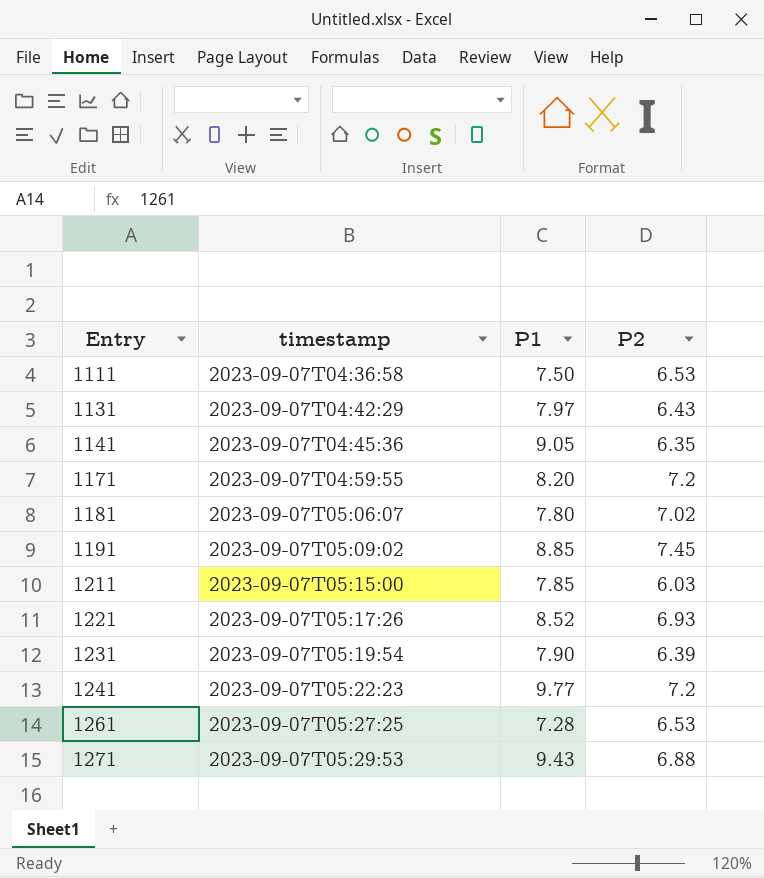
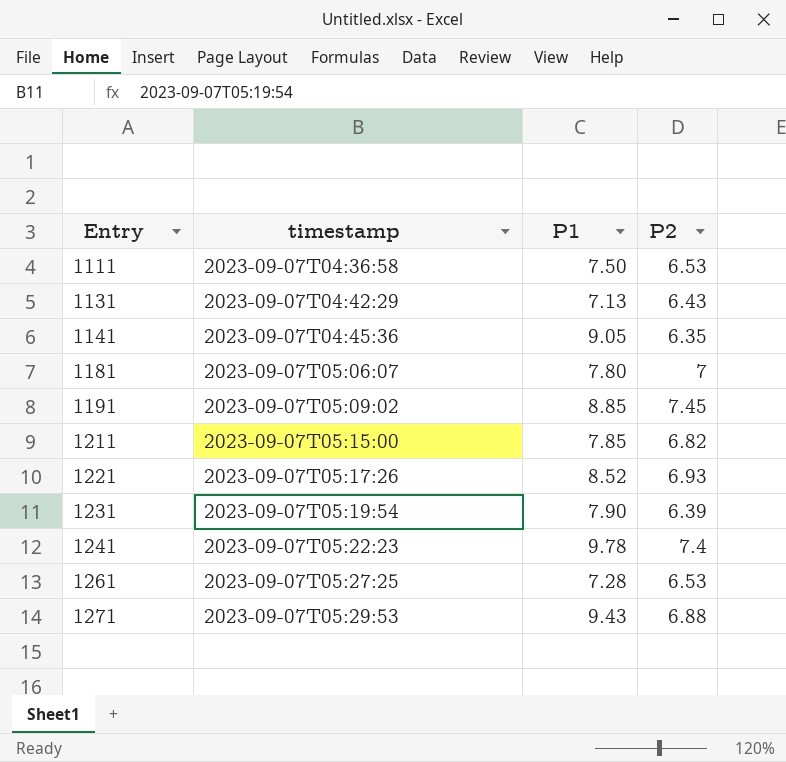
row 1171: 2023-09-07T04:59:55 | 8.20 | 7.2 -> none
1131 | P1: 7.97 -> 7.13
1181 | P2: 7.02 -> 7
1211 | P2: 6.03 -> 6.82
1241 | P1: 9.77 -> 9.78
1241 | P2: 7.2 -> 7.4

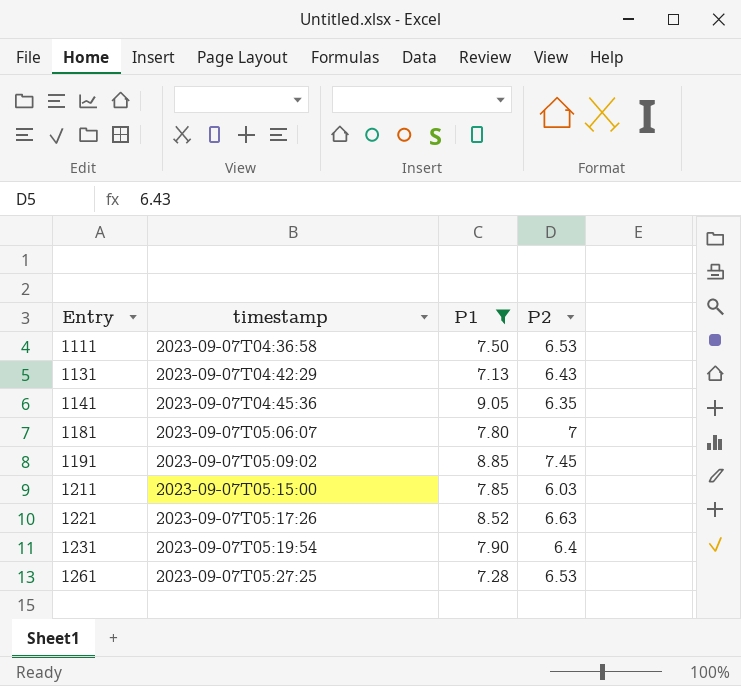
filter: none -> P1 <= 9.05
1211 | P2: 6.82 -> 6.03
1221 | P2: 6.93 -> 6.63
1231 | P2: 6.39 -> 6.4

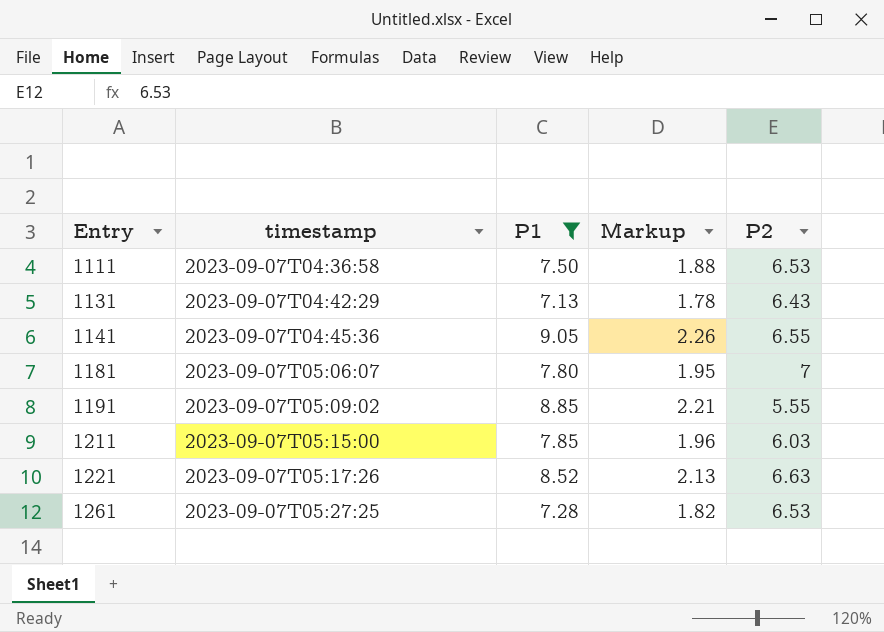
column Markup | formula: none -> [P1] * 0.25
row 1231: 2023-09-07T05:19:54 | 7.90 | 6.4 -> none
1141 | P2: 6.35 -> 6.55
1191 | P2: 7.45 -> 5.55

